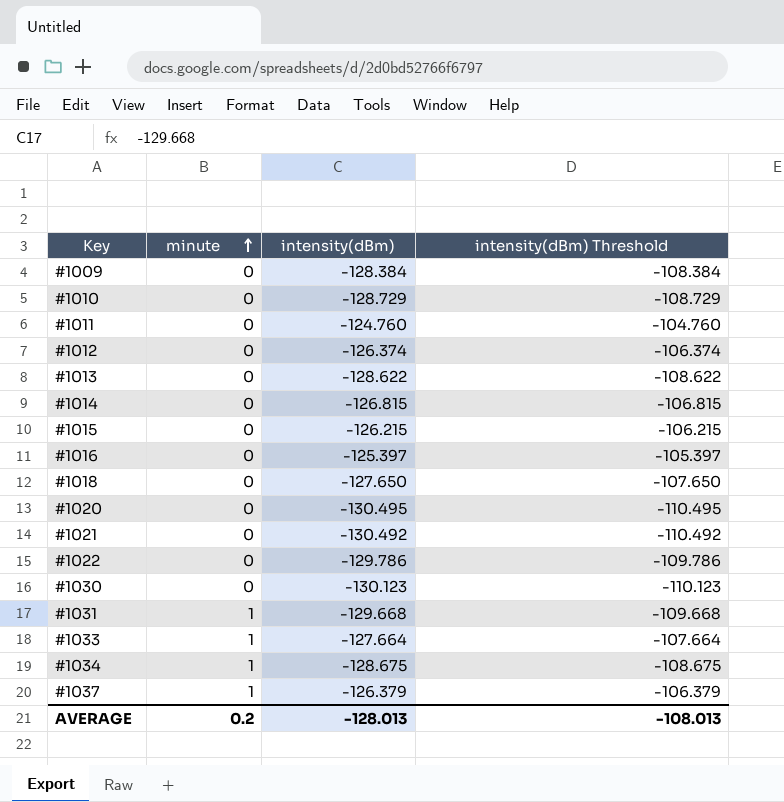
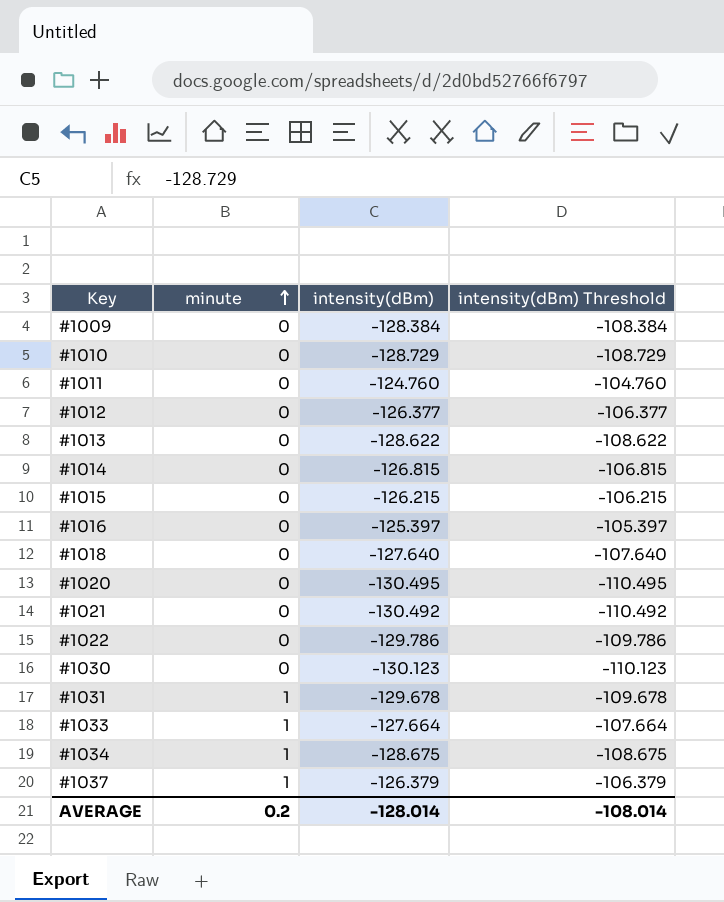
#1012 | intensity(dBm): -126.374 -> -126.377
#1012 | intensity(dBm) Threshold: -106.374 -> -106.377
#1018 | intensity(dBm): -127.650 -> -127.640
#1018 | intensity(dBm) Threshold: -107.650 -> -107.640
#1031 | intensity(dBm): -129.668 -> -129.678
#1031 | intensity(dBm) Threshold: -109.668 -> -109.678
AVERAGE | intensity(dBm): -128.013 -> -128.014
AVERAGE | intensity(dBm) Threshold: -108.013 -> -108.014

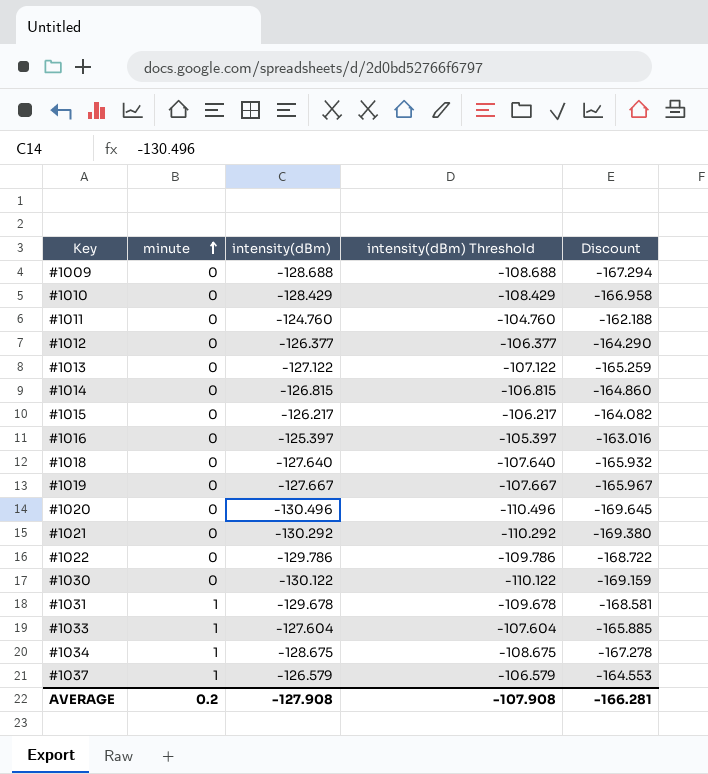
column Discount | formula: none -> [intensity(dBm)] * 1.3
#1009 | intensity(dBm): -128.384 -> -128.688
#1009 | intensity(dBm) Threshold: -108.384 -> -108.688
#1010 | intensity(dBm): -128.729 -> -128.429
#1010 | intensity(dBm) Threshold: -108.729 -> -108.429
#1013 | intensity(dBm): -128.622 -> -127.122
#1013 | intensity(dBm) Threshold: -108.622 -> -107.122
#1015 | intensity(dBm): -126.215 -> -126.217
#1015 | intensity(dBm) Threshold: -106.215 -> -106.217
row #1019: none -> 0 | -127.667 | -107.667 | -165.967
#1020 | intensity(dBm): -130.495 -> -130.496
#1020 | intensity(dBm) Threshold: -110.495 -> -110.496
#1021 | intensity(dBm): -130.492 -> -130.292
#1021 | intensity(dBm) Threshold: -110.492 -> -110.292
#1030 | intensity(dBm): -130.123 -> -130.122
#1030 | intensity(dBm) Threshold: -110.123 -> -110.122
#1033 | intensity(dBm): -127.664 -> -127.604
#1033 | intensity(dBm) Threshold: -107.664 -> -107.604
#1037 | intensity(dBm): -126.379 -> -126.579
#1037 | intensity(dBm) Threshold: -106.379 -> -106.579
AVERAGE | intensity(dBm): -128.014 -> -127.908
AVERAGE | intensity(dBm) Threshold: -108.014 -> -107.908

